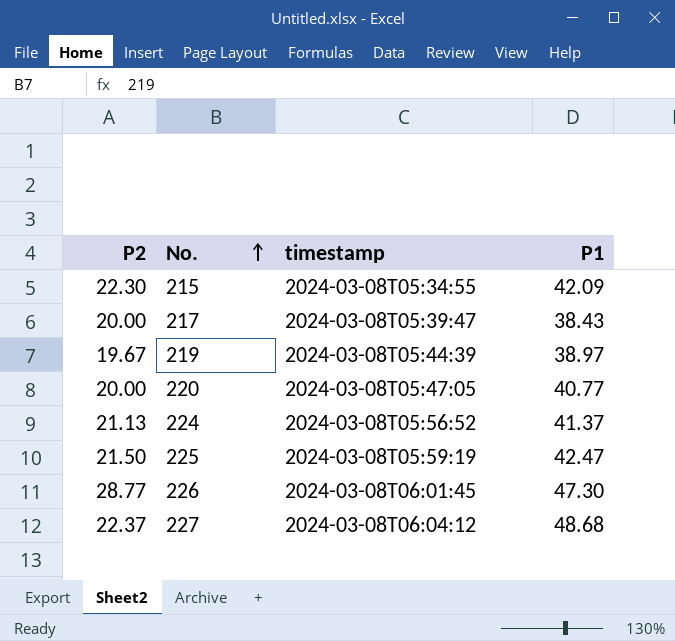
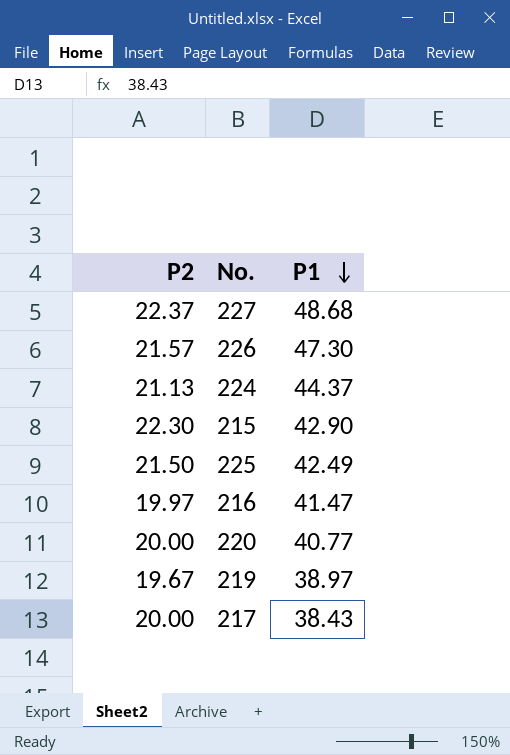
row order: No. ascending -> P1 descending
column timestamp | position: 3 -> none
226 | P2: 28.77 -> 21.57
224 | P1: 41.37 -> 44.37
215 | P1: 42.09 -> 42.90
225 | P1: 42.47 -> 42.49
row 216: none -> 19.97 | 41.47

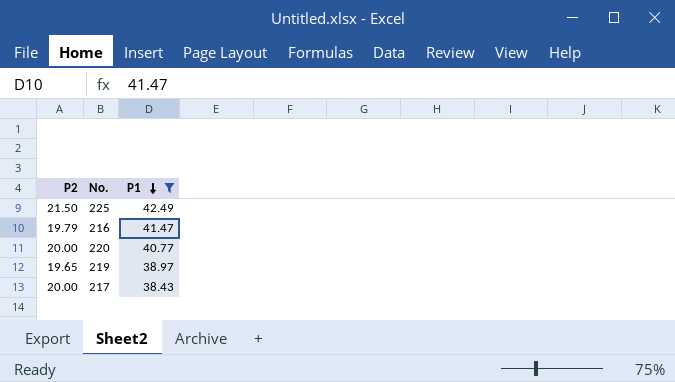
filter: none -> P1 <= 42.49
216 | P2: 19.97 -> 19.79
219 | P2: 19.67 -> 19.65

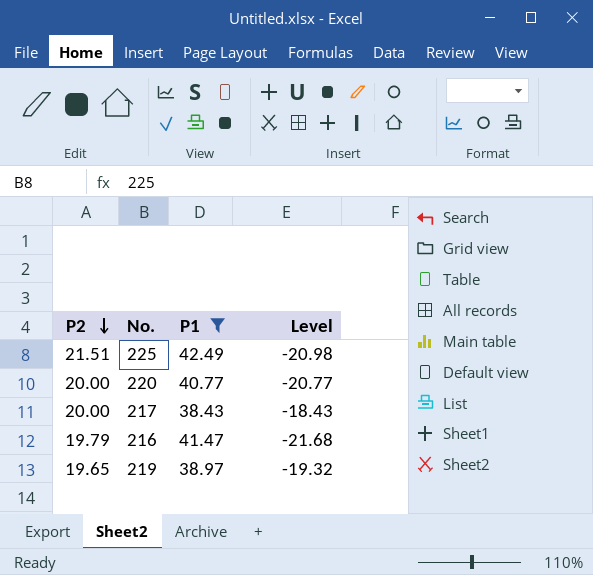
row order: P1 descending -> P2 descending
column Level | formula: none -> [P2] - [P1]
225 | P2: 21.50 -> 21.51

